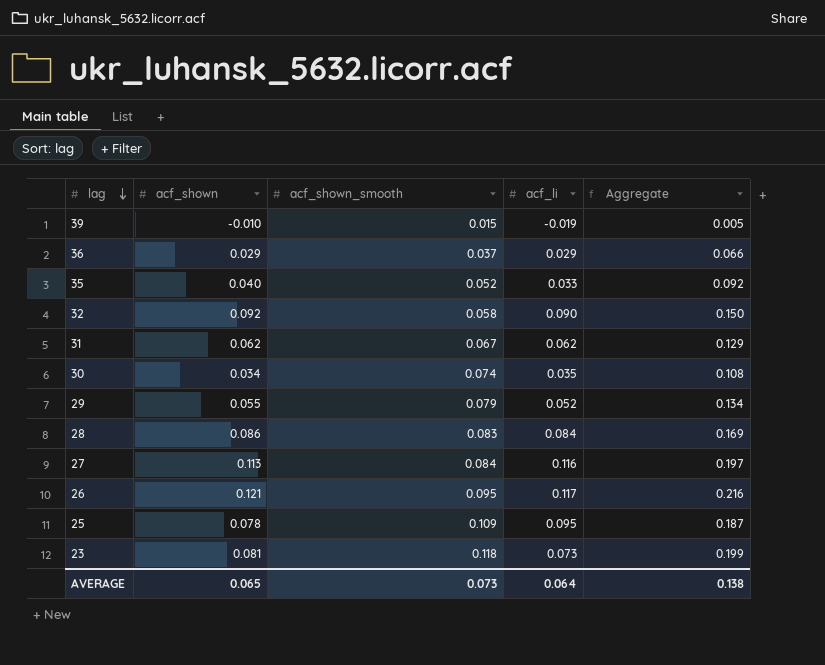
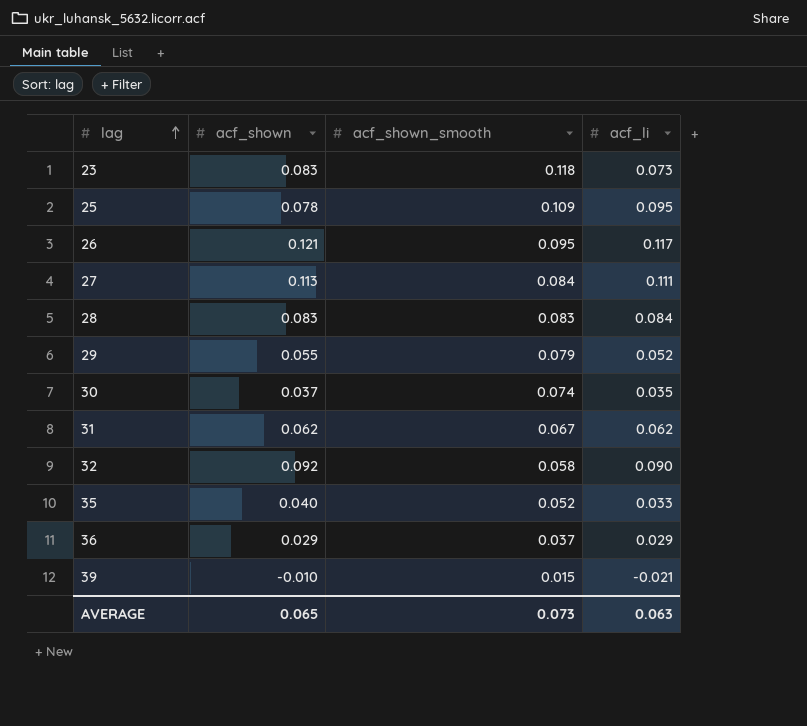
row order: lag descending -> lag ascending
column Aggregate | formula: [acf_shown] + [acf_shown_smooth] -> none
23 | acf_shown: 0.081 -> 0.083
27 | acf_li: 0.116 -> 0.111
28 | acf_shown: 0.086 -> 0.083
30 | acf_shown: 0.034 -> 0.037
39 | acf_li: -0.019 -> -0.021
AVERAGE | acf_li: 0.064 -> 0.063

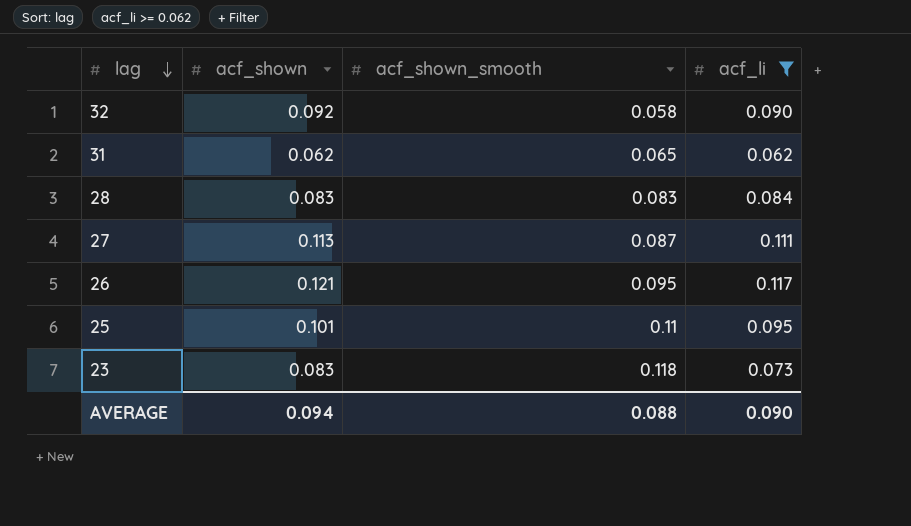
filter: none -> acf_li >= 0.062
row order: lag ascending -> lag descending
31 | acf_shown_smooth: 0.067 -> 0.065
27 | acf_shown_smooth: 0.084 -> 0.087
25 | acf_shown: 0.078 -> 0.101
25 | acf_shown_smooth: 0.109 -> 0.11
AVERAGE | acf_shown: 0.065 -> 0.094
AVERAGE | acf_shown_smooth: 0.073 -> 0.088
AVERAGE | acf_li: 0.063 -> 0.090

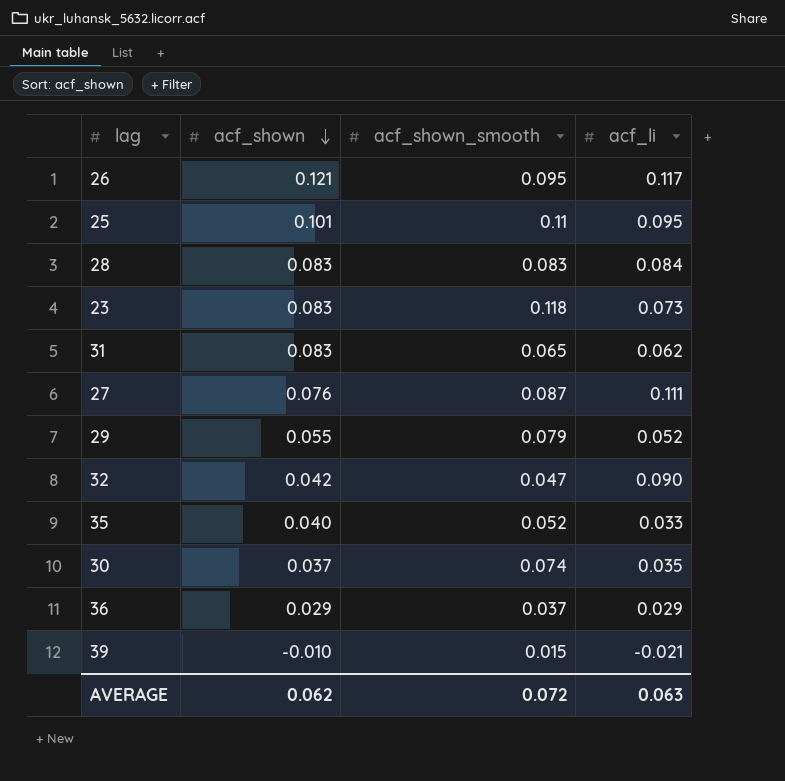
filter: acf_li >= 0.062 -> none
row order: lag descending -> acf_shown descending
31 | acf_shown: 0.062 -> 0.083
27 | acf_shown: 0.113 -> 0.076
32 | acf_shown: 0.092 -> 0.042
32 | acf_shown_smooth: 0.058 -> 0.047
AVERAGE | acf_shown: 0.094 -> 0.062
AVERAGE | acf_shown_smooth: 0.088 -> 0.072
AVERAGE | acf_li: 0.090 -> 0.063

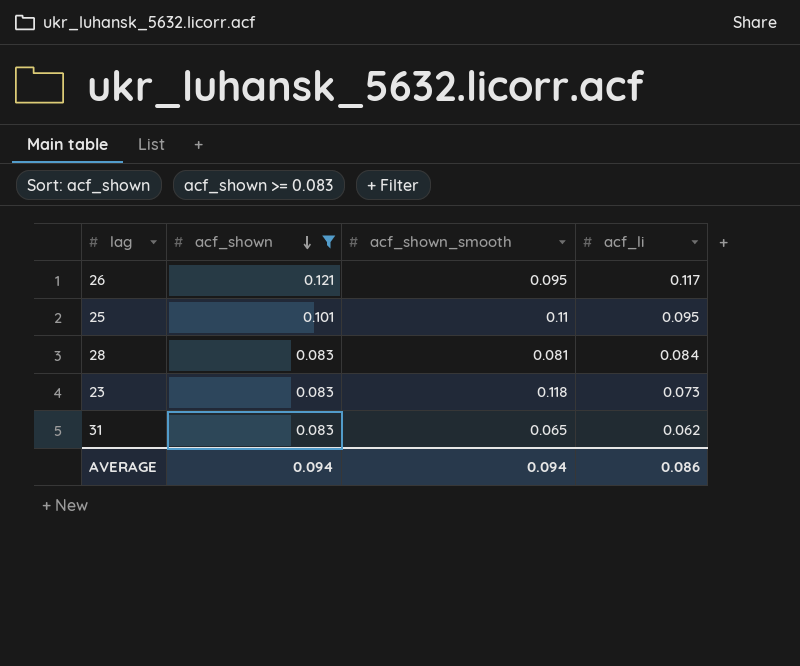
filter: none -> acf_shown >= 0.083
28 | acf_shown_smooth: 0.083 -> 0.081
AVERAGE | acf_shown: 0.062 -> 0.094
AVERAGE | acf_shown_smooth: 0.072 -> 0.094
AVERAGE | acf_li: 0.063 -> 0.086

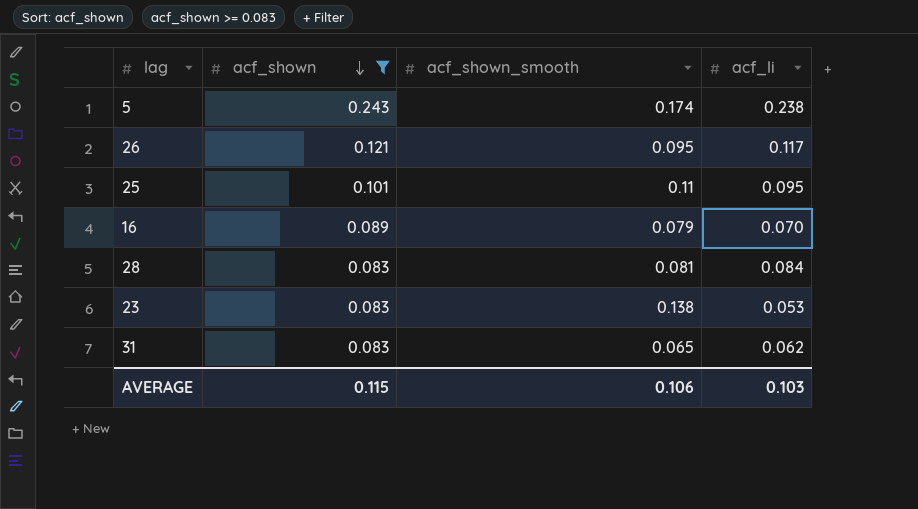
row 5: none -> 0.243 | 0.174 | 0.238
row 16: none -> 0.089 | 0.079 | 0.070
23 | acf_shown_smooth: 0.118 -> 0.138
23 | acf_li: 0.073 -> 0.053
AVERAGE | acf_shown: 0.094 -> 0.115
AVERAGE | acf_shown_smooth: 0.094 -> 0.106
AVERAGE | acf_li: 0.086 -> 0.103

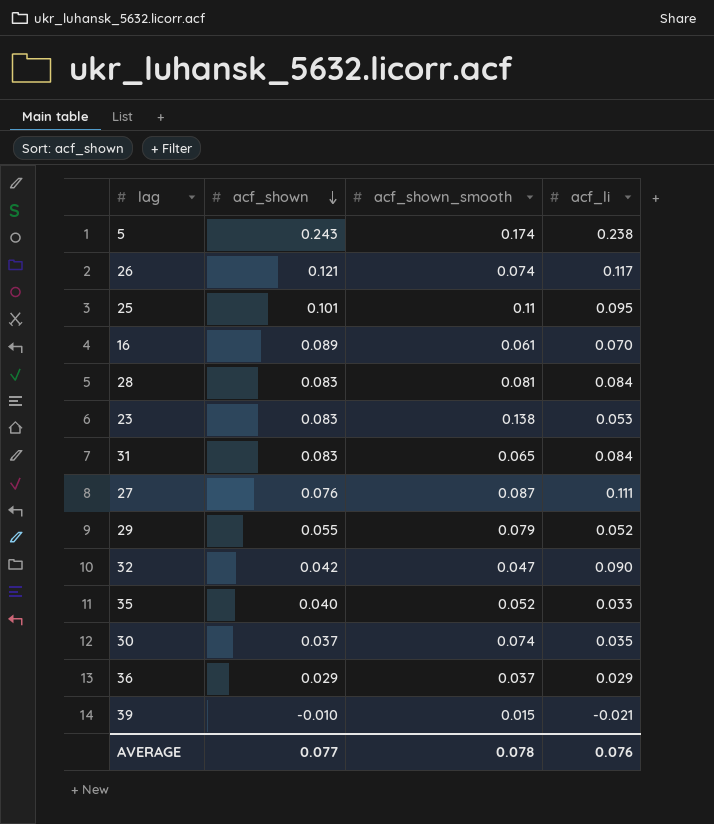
filter: acf_shown >= 0.083 -> none
26 | acf_shown_smooth: 0.095 -> 0.074
16 | acf_shown_smooth: 0.079 -> 0.061
31 | acf_li: 0.062 -> 0.084
AVERAGE | acf_shown: 0.115 -> 0.077
AVERAGE | acf_shown_smooth: 0.106 -> 0.078
AVERAGE | acf_li: 0.103 -> 0.076

